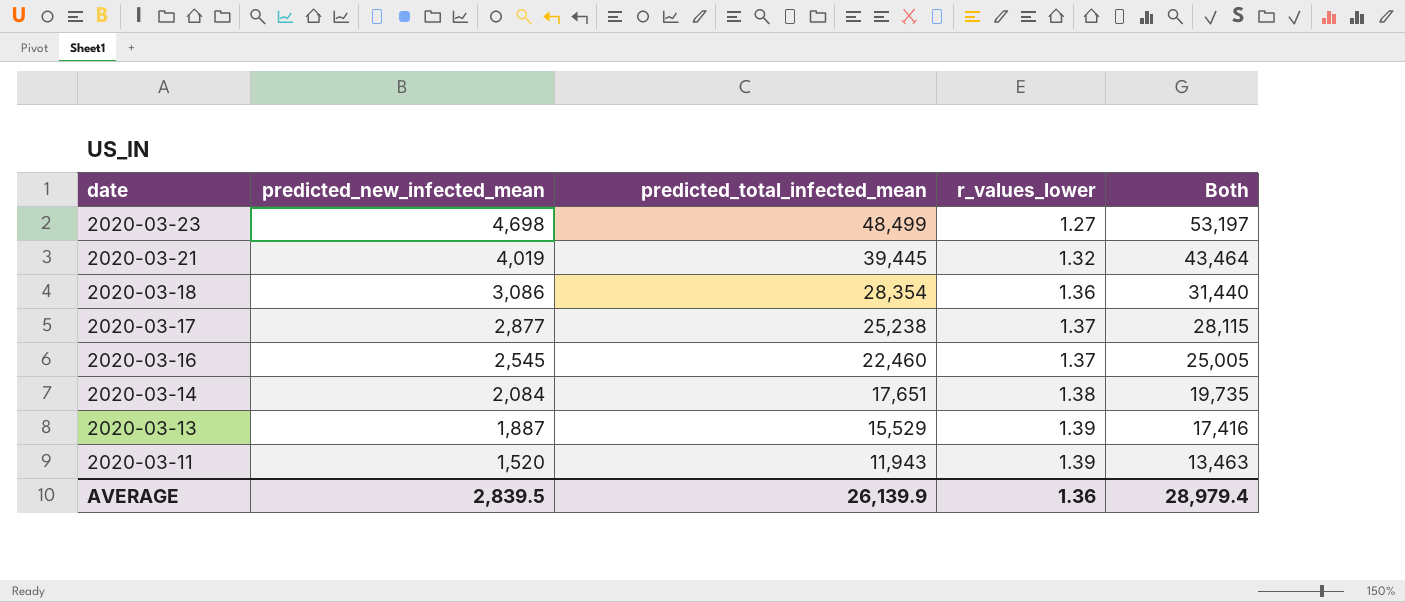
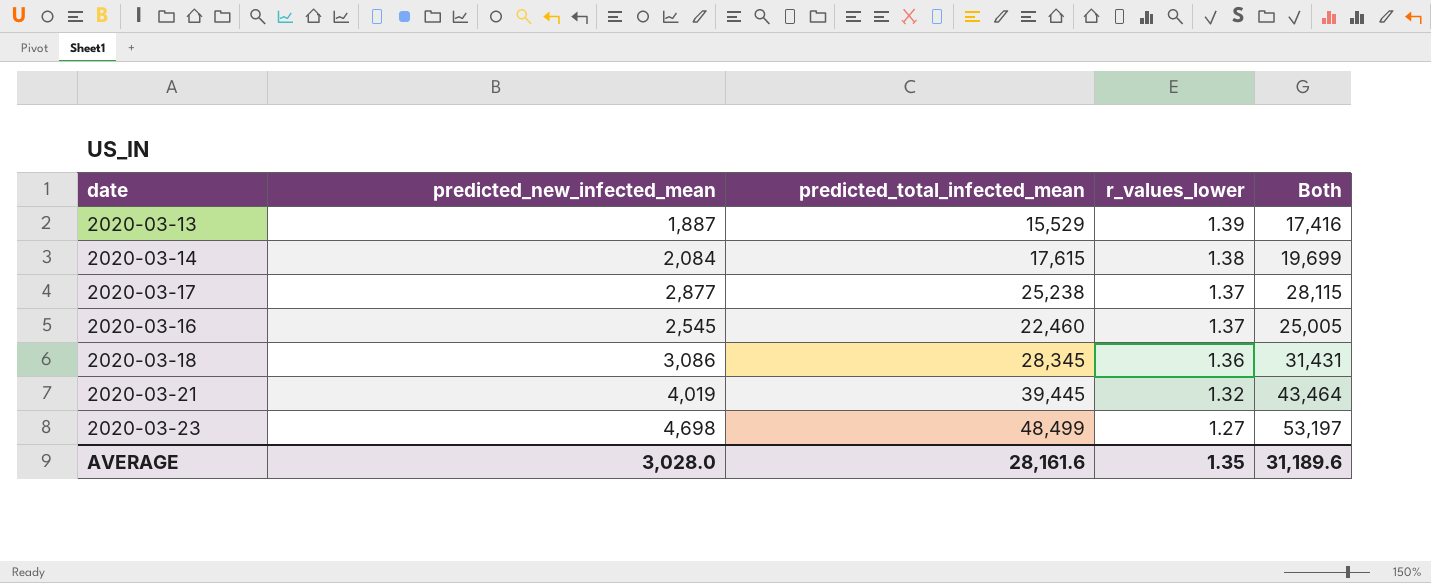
row order: date descending -> r_values_lower descending
row 2020-03-11: 1,520 | 11,943 | 1.39 | 13,463 -> none
2020-03-14 | predicted_total_infected_mean: 17,651 -> 17,615
2020-03-14 | Both: 19,735 -> 19,699
2020-03-18 | predicted_total_infected_mean: 28,354 -> 28,345
2020-03-18 | Both: 31,440 -> 31,431
AVERAGE | predicted_new_infected_mean: 2,839.5 -> 3,028.0
AVERAGE | predicted_total_infected_mean: 26,139.9 -> 28,161.6
AVERAGE | r_values_lower: 1.36 -> 1.35
AVERAGE | Both: 28,979.4 -> 31,189.6

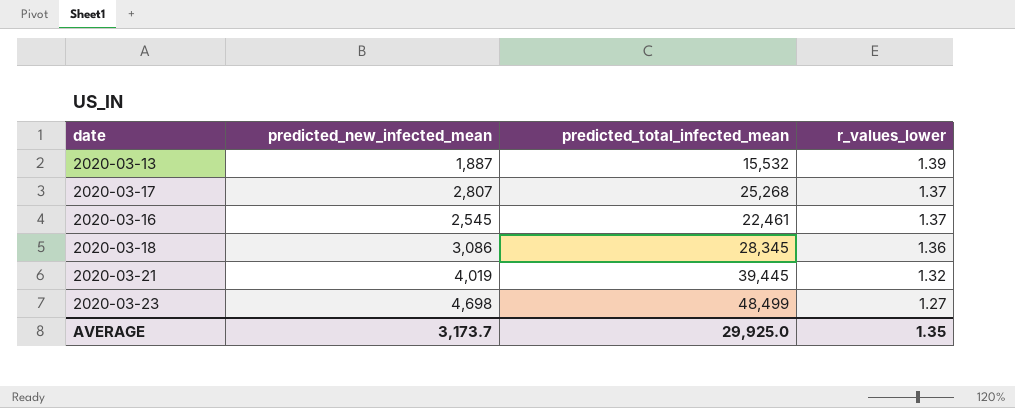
column Both | formula: [predicted_new_infected_mean] + [predicted_total_infected_mean] -> none
row 2020-03-14: 2,084 | 17,615 | 1.38 | 19,699 -> none
2020-03-13 | predicted_total_infected_mean: 15,529 -> 15,532
2020-03-17 | predicted_new_infected_mean: 2,877 -> 2,807
2020-03-17 | predicted_total_infected_mean: 25,238 -> 25,268
2020-03-16 | predicted_total_infected_mean: 22,460 -> 22,461
AVERAGE | predicted_new_infected_mean: 3,028.0 -> 3,173.7
AVERAGE | predicted_total_infected_mean: 28,161.6 -> 29,925.0

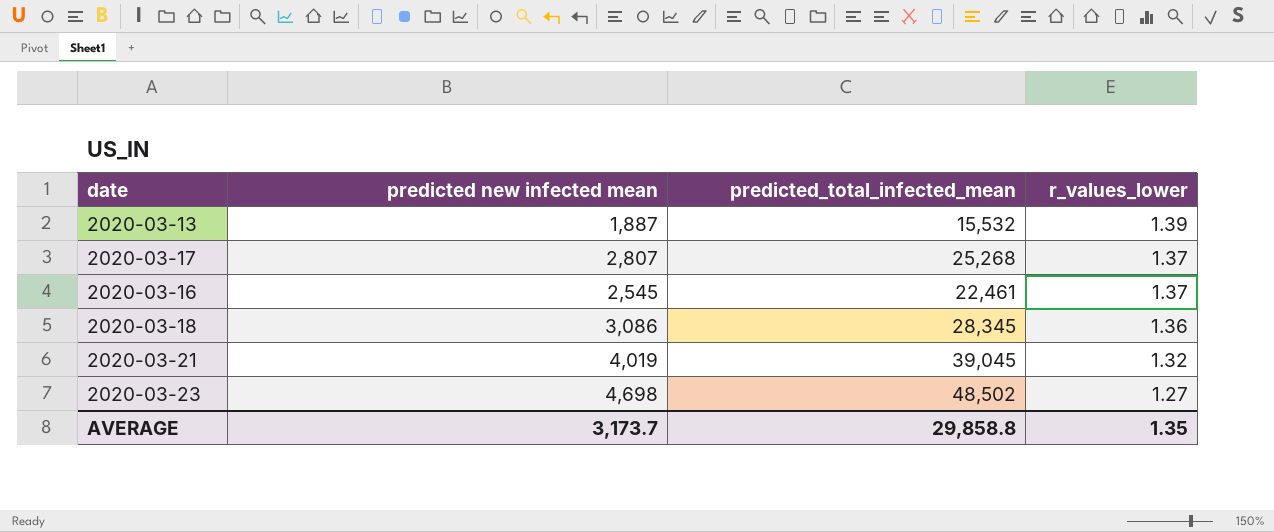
column name: predicted_new_infected_mean -> predicted new infected mean
2020-03-21 | predicted_total_infected_mean: 39,445 -> 39,045
2020-03-23 | predicted_total_infected_mean: 48,499 -> 48,502
AVERAGE | predicted_total_infected_mean: 29,925.0 -> 29,858.8

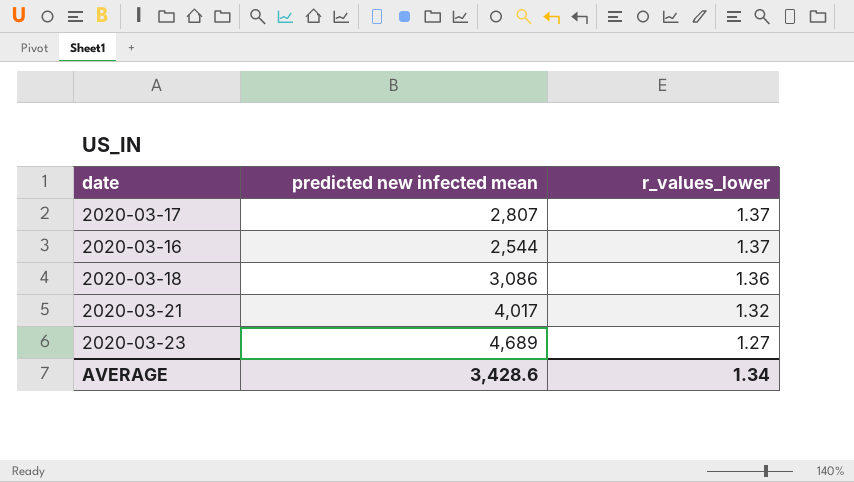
column predicted_total_infected_mean | position: 3 -> none
row 2020-03-13: 1,887 | 15,532 | 1.39 -> none
2020-03-16 | predicted new infected mean: 2,545 -> 2,544
2020-03-21 | predicted new infected mean: 4,019 -> 4,017
2020-03-23 | predicted new infected mean: 4,698 -> 4,689
AVERAGE | predicted new infected mean: 3,173.7 -> 3,428.6
AVERAGE | r_values_lower: 1.35 -> 1.34

